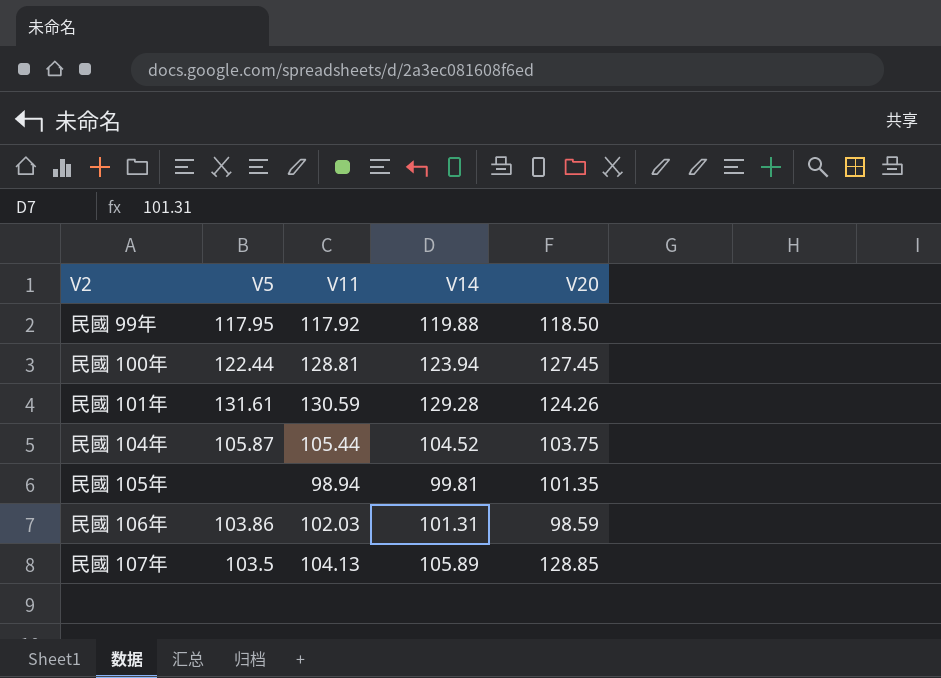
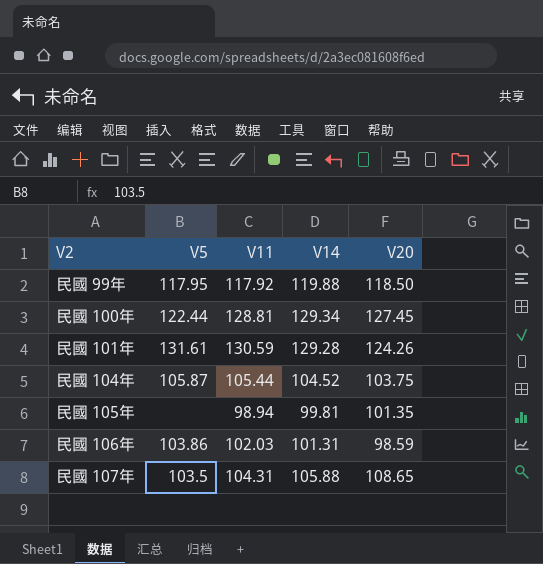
民國 100年 | V14: 123.94 -> 129.34
民國 107年 | V11: 104.13 -> 104.31
民國 107年 | V14: 105.89 -> 105.88
民國 107年 | V20: 128.85 -> 108.65

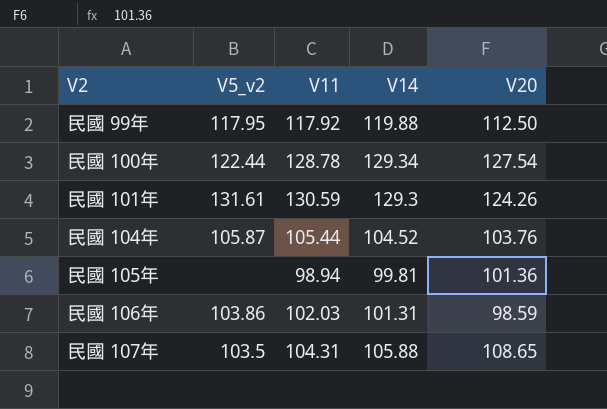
column name: V5 -> V5_v2
民國 99年 | V20: 118.50 -> 112.50
民國 100年 | V11: 128.81 -> 128.78
民國 100年 | V20: 127.45 -> 127.54
民國 101年 | V14: 129.28 -> 129.3
民國 104年 | V20: 103.75 -> 103.76
民國 105年 | V20: 101.35 -> 101.36

